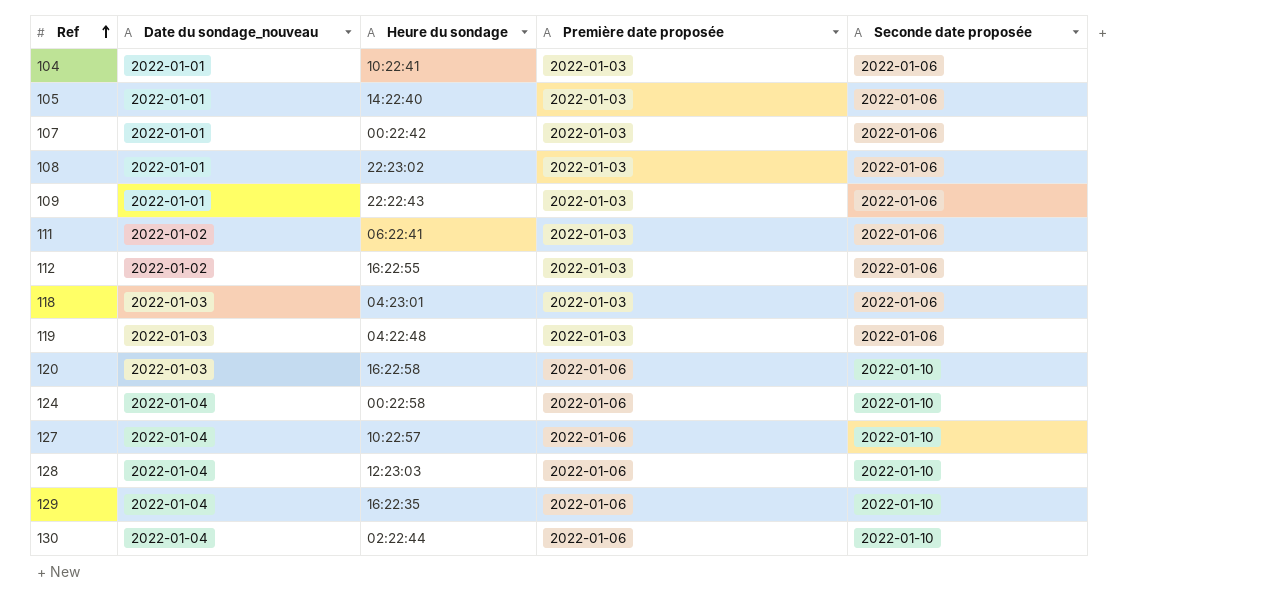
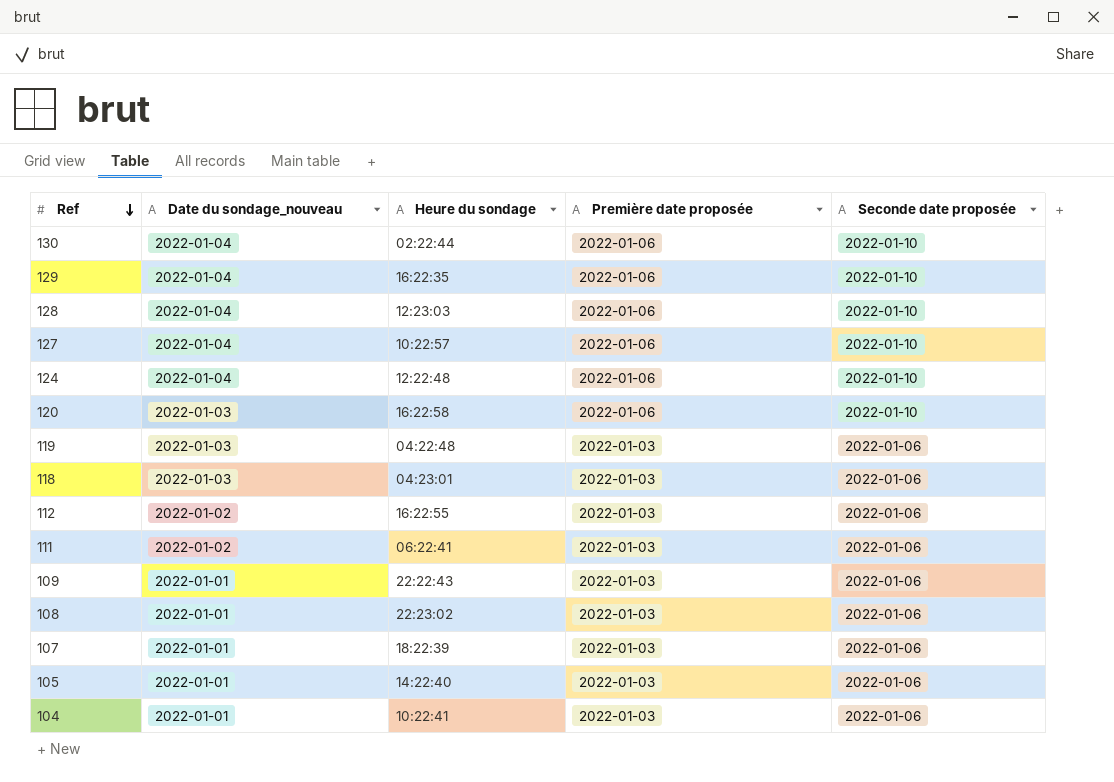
row order: Ref ascending -> Ref descending
124 | Heure du sondage: 00:22:58 -> 12:22:48
107 | Heure du sondage: 00:22:42 -> 18:22:39

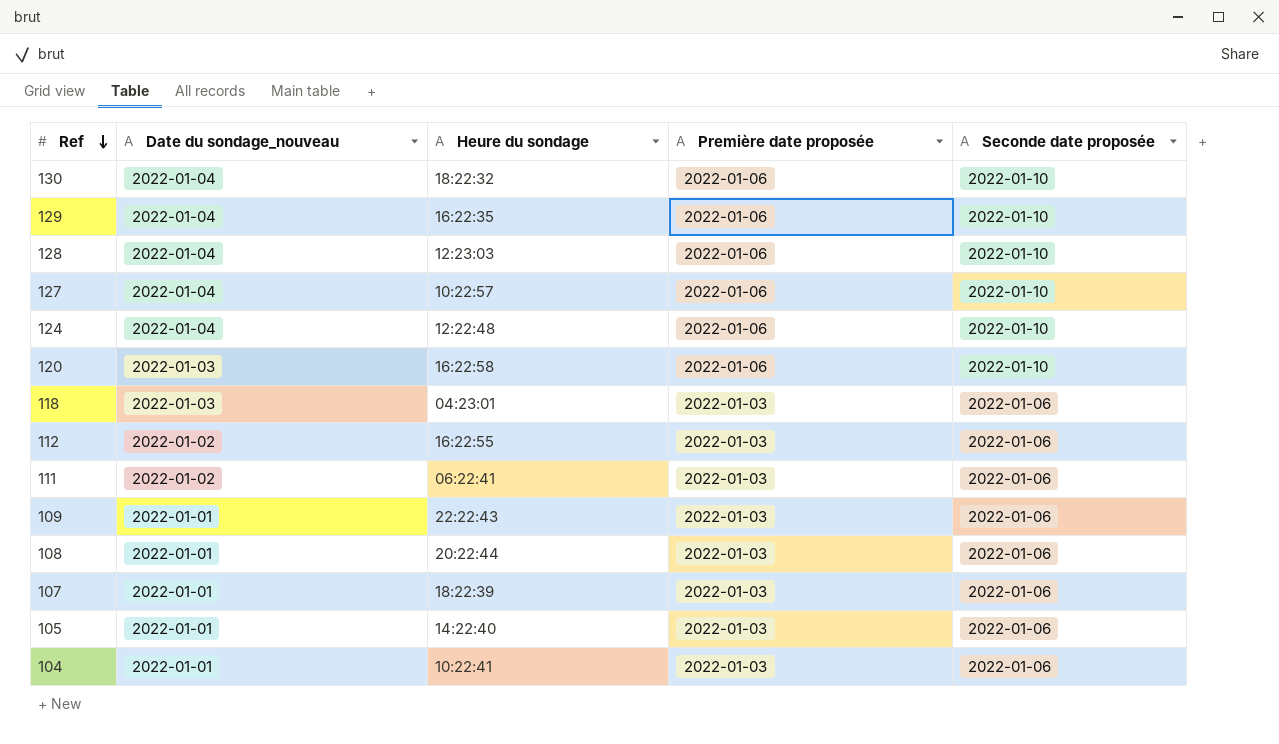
row 119: 2022-01-03 | 04:22:48 | 2022-01-03 | 2022-01-06 -> none
130 | Heure du sondage: 02:22:44 -> 18:22:32
108 | Heure du sondage: 22:23:02 -> 20:22:44

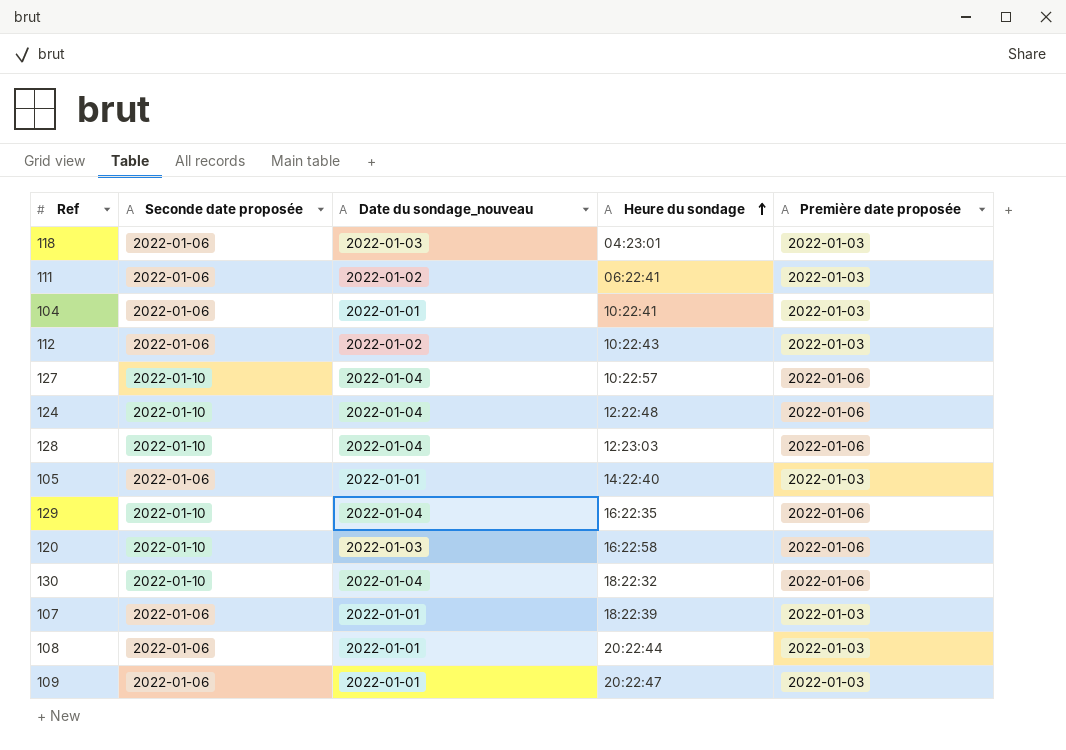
row order: Ref descending -> Heure du sondage ascending
column Seconde date proposée | position: 5 -> 2
112 | Heure du sondage: 16:22:55 -> 10:22:43
109 | Heure du sondage: 22:22:43 -> 20:22:47

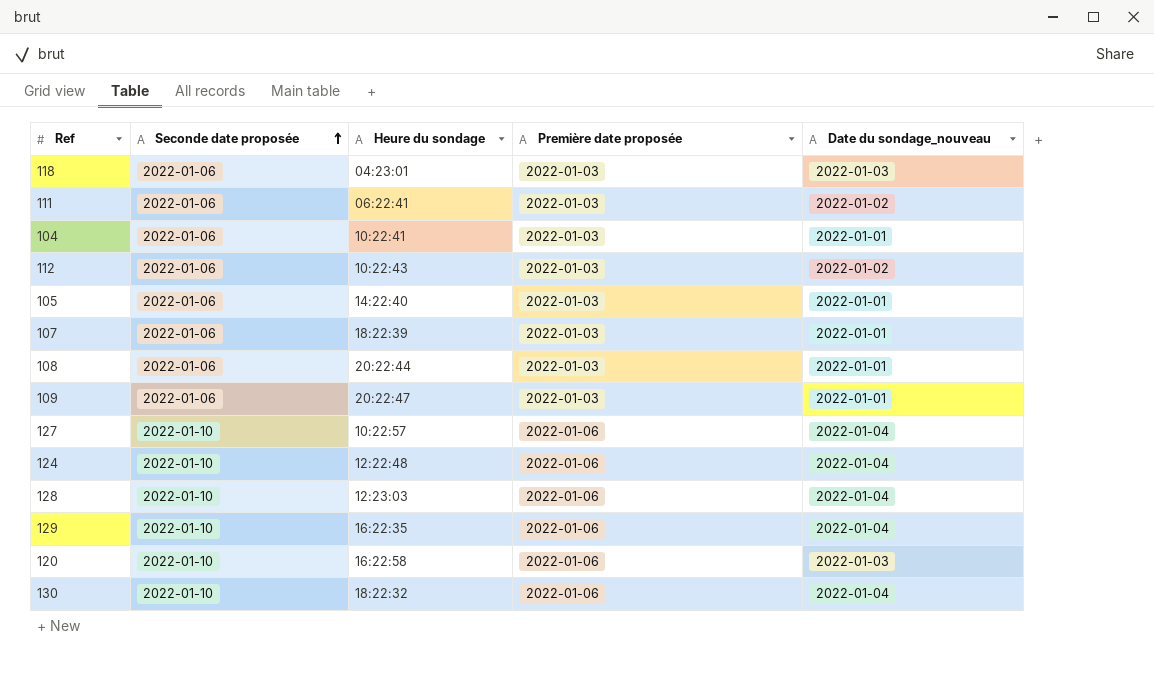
row order: Heure du sondage ascending -> Seconde date proposée ascending
column Date du sondage_nouveau | position: 3 -> 5

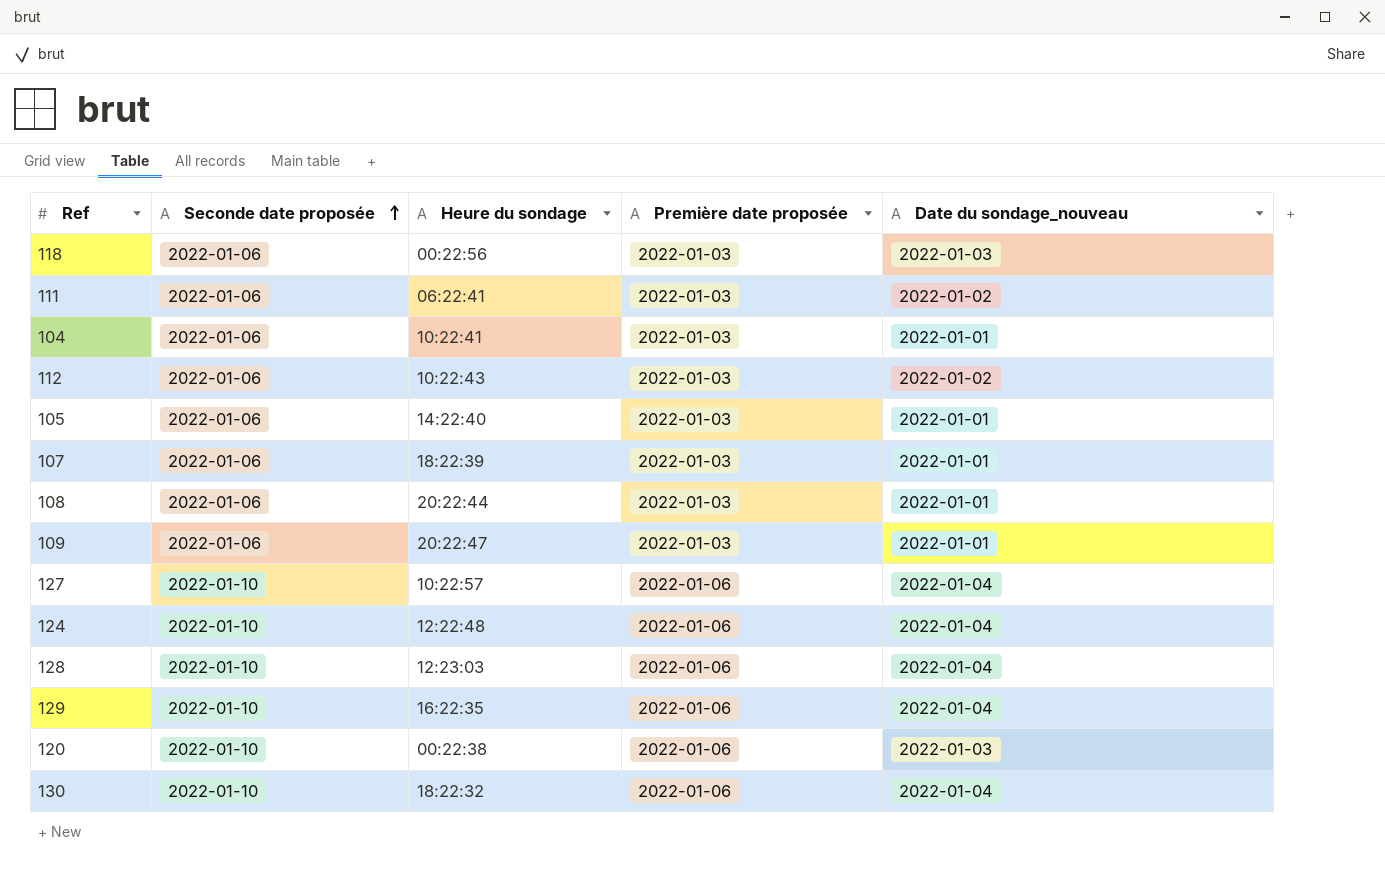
118 | Heure du sondage: 04:23:01 -> 00:22:56
120 | Heure du sondage: 16:22:58 -> 00:22:38

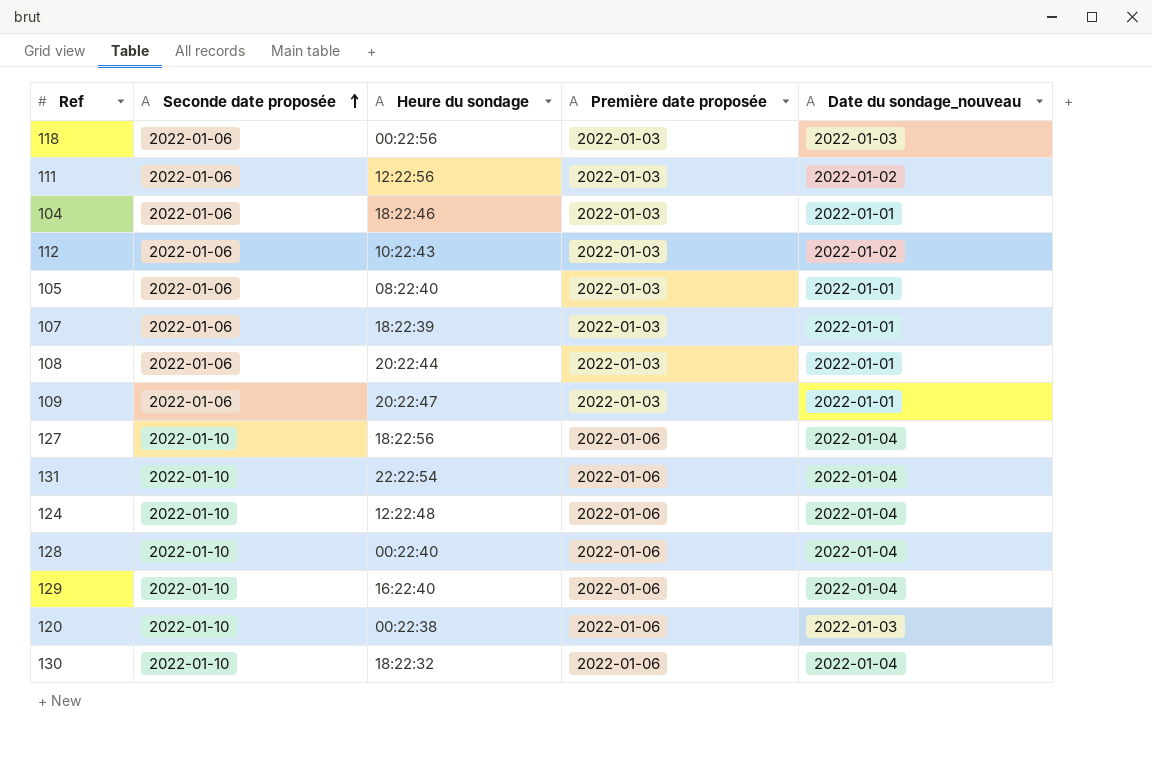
111 | Heure du sondage: 06:22:41 -> 12:22:56
104 | Heure du sondage: 10:22:41 -> 18:22:46
105 | Heure du sondage: 14:22:40 -> 08:22:40
127 | Heure du sondage: 10:22:57 -> 18:22:56
row 131: none -> 2022-01-10 | 22:22:54 | 2022-01-06 | 2022-01-04
128 | Heure du sondage: 12:23:03 -> 00:22:40
129 | Heure du sondage: 16:22:35 -> 16:22:40

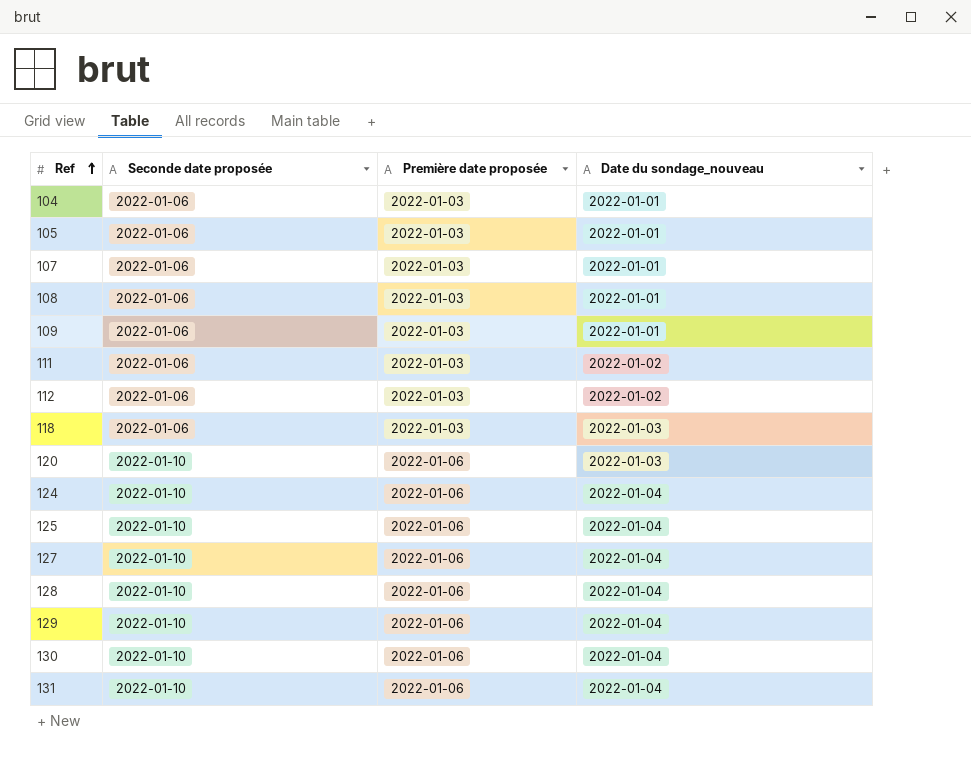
row order: Seconde date proposée ascending -> Ref ascending
column Heure du sondage | position: 3 -> none
row 125: none -> 2022-01-10 | 2022-01-06 | 2022-01-04

